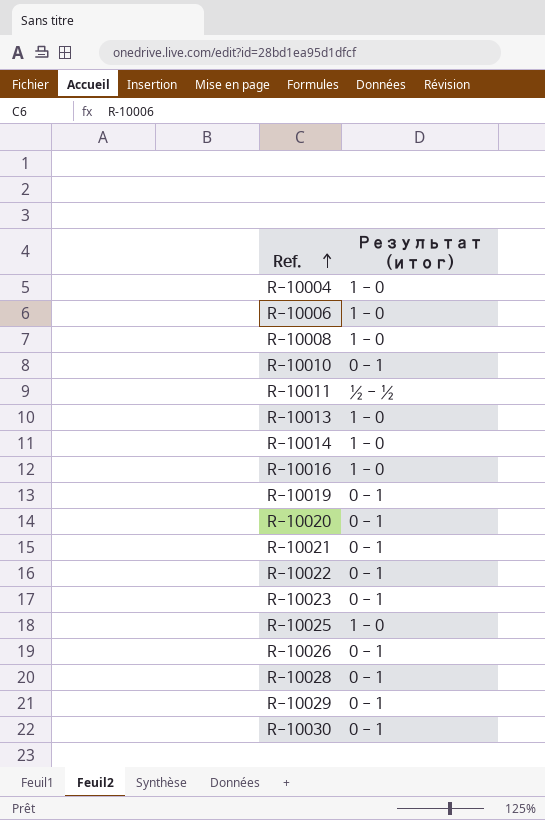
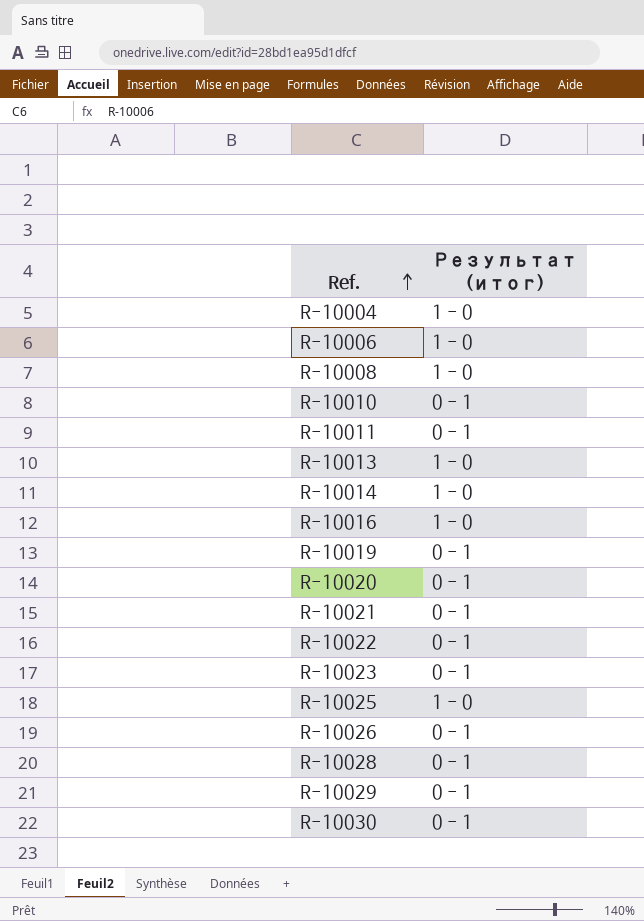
R-10011 | Результат (итог): ½ - ½ -> 0 - 1

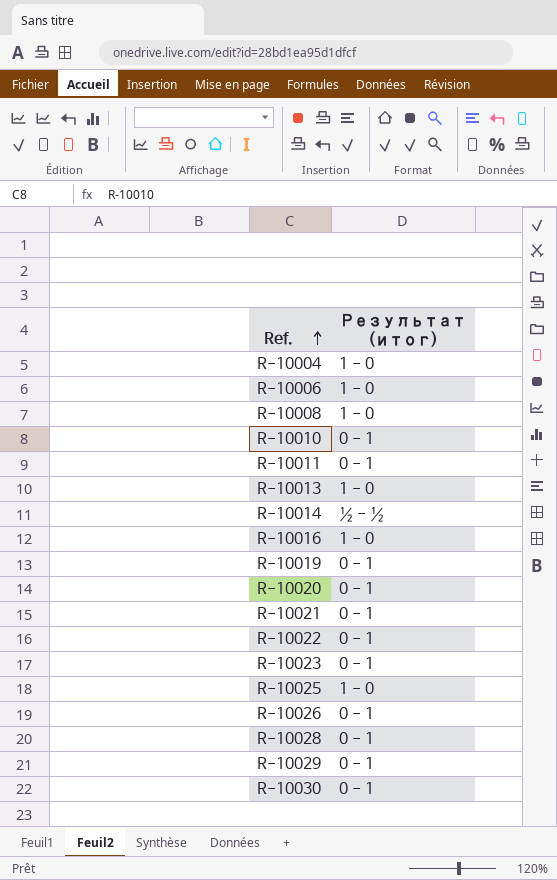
R-10014 | Результат (итог): 1 - 0 -> ½ - ½

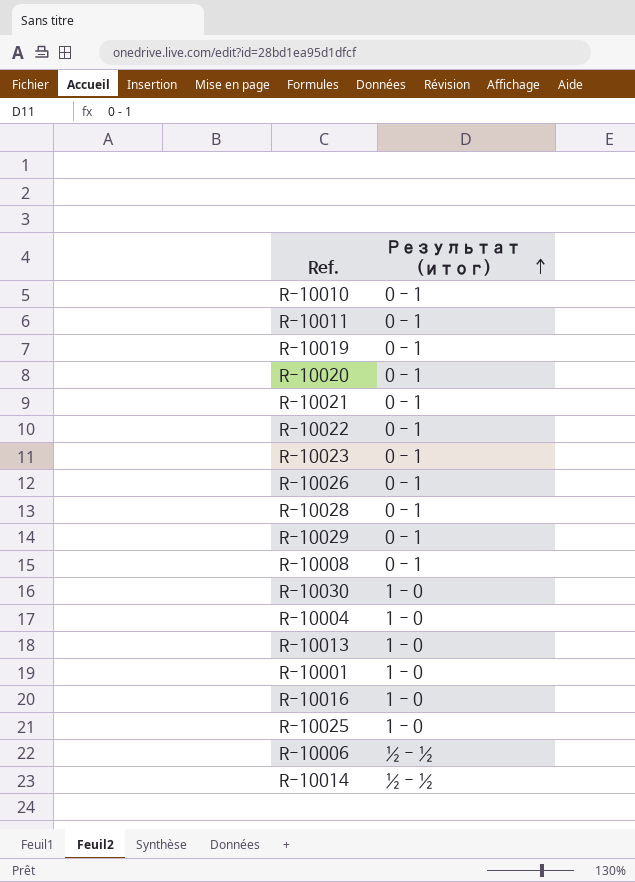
row order: Ref. ascending -> Результат (итог) ascending
R-10008 | Результат (итог): 1 - 0 -> 0 - 1
R-10030 | Результат (итог): 0 - 1 -> 1 - 0
row R-10001: none -> 1 - 0
R-10006 | Результат (итог): 1 - 0 -> ½ - ½

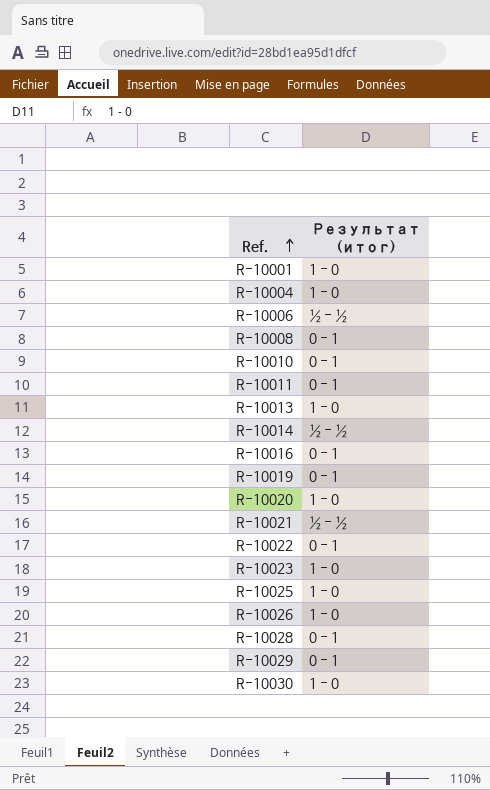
row order: Результат (итог) ascending -> Ref. ascending
R-10016 | Результат (итог): 1 - 0 -> 0 - 1
R-10020 | Результат (итог): 0 - 1 -> 1 - 0
R-10021 | Результат (итог): 0 - 1 -> ½ - ½
R-10023 | Результат (итог): 0 - 1 -> 1 - 0
R-10026 | Результат (итог): 0 - 1 -> 1 - 0

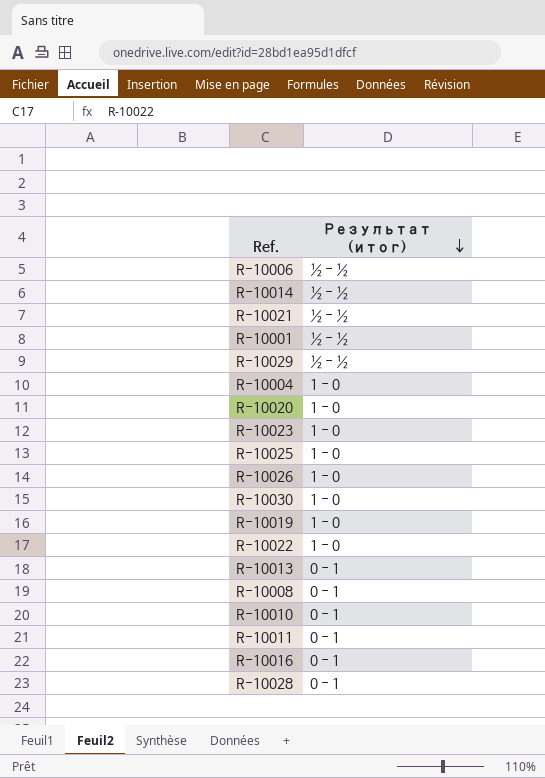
row order: Ref. ascending -> Результат (итог) descending
R-10001 | Результат (итог): 1 - 0 -> ½ - ½
R-10029 | Результат (итог): 0 - 1 -> ½ - ½
R-10019 | Результат (итог): 0 - 1 -> 1 - 0
R-10022 | Результат (итог): 0 - 1 -> 1 - 0
R-10013 | Результат (итог): 1 - 0 -> 0 - 1

